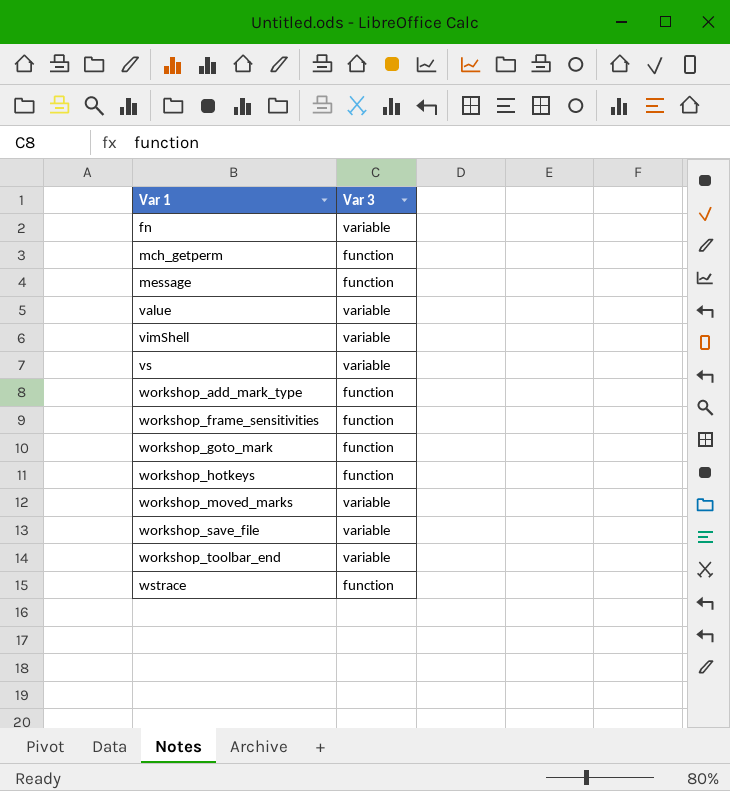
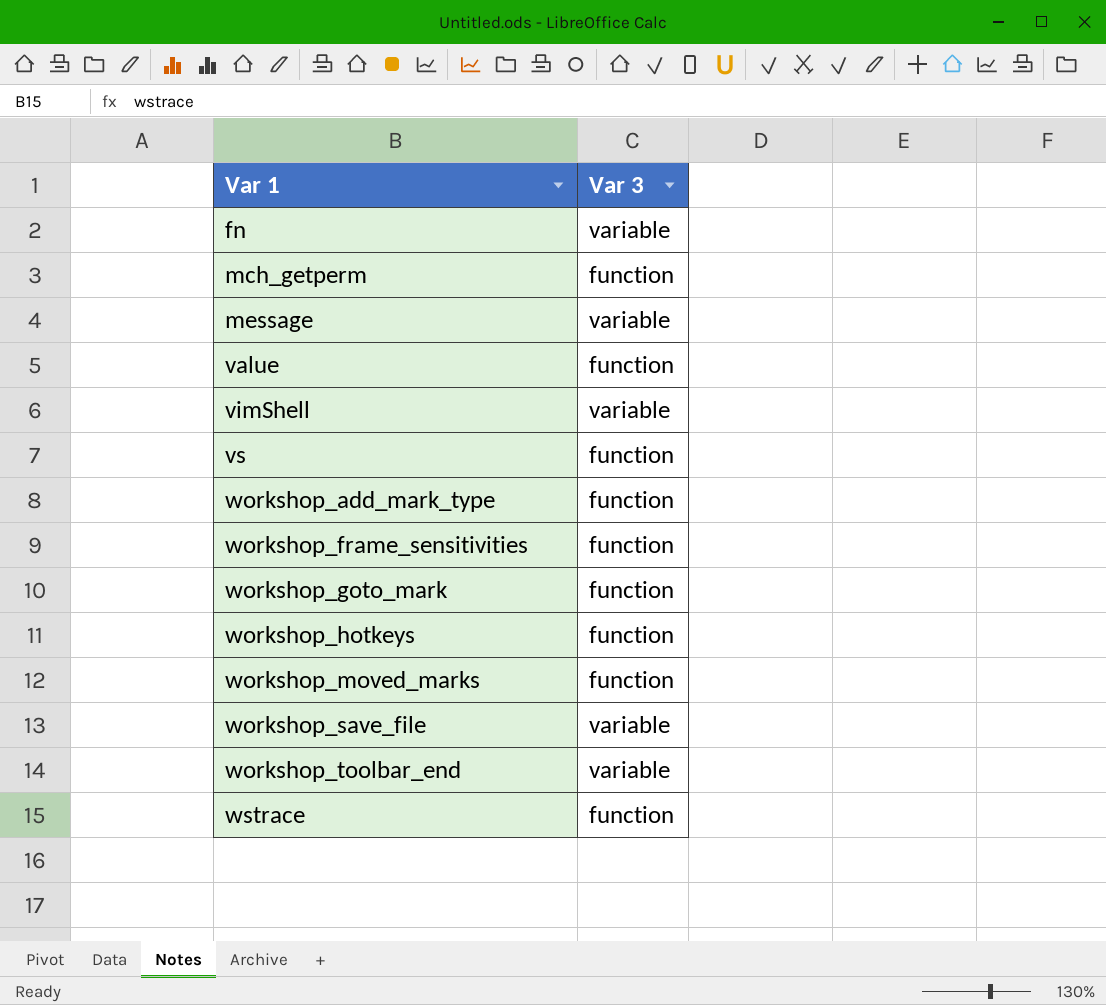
message | Var 3: function -> variable
value | Var 3: variable -> function
vs | Var 3: variable -> function
workshop_moved_marks | Var 3: variable -> function

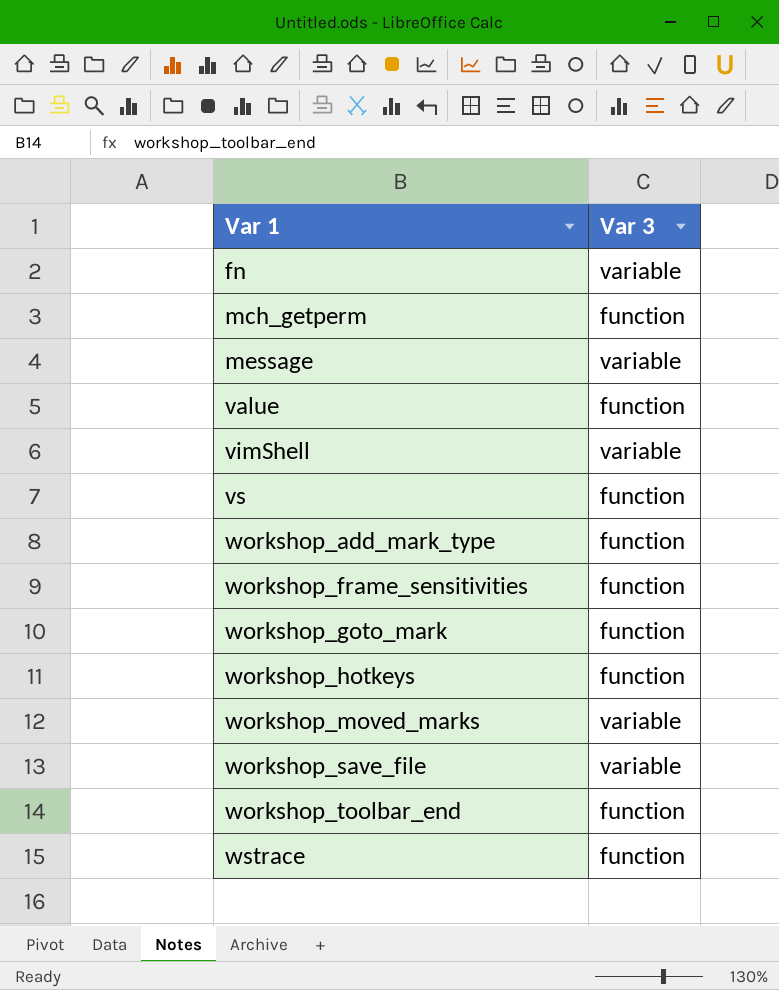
workshop_moved_marks | Var 3: function -> variable
workshop_toolbar_end | Var 3: variable -> function

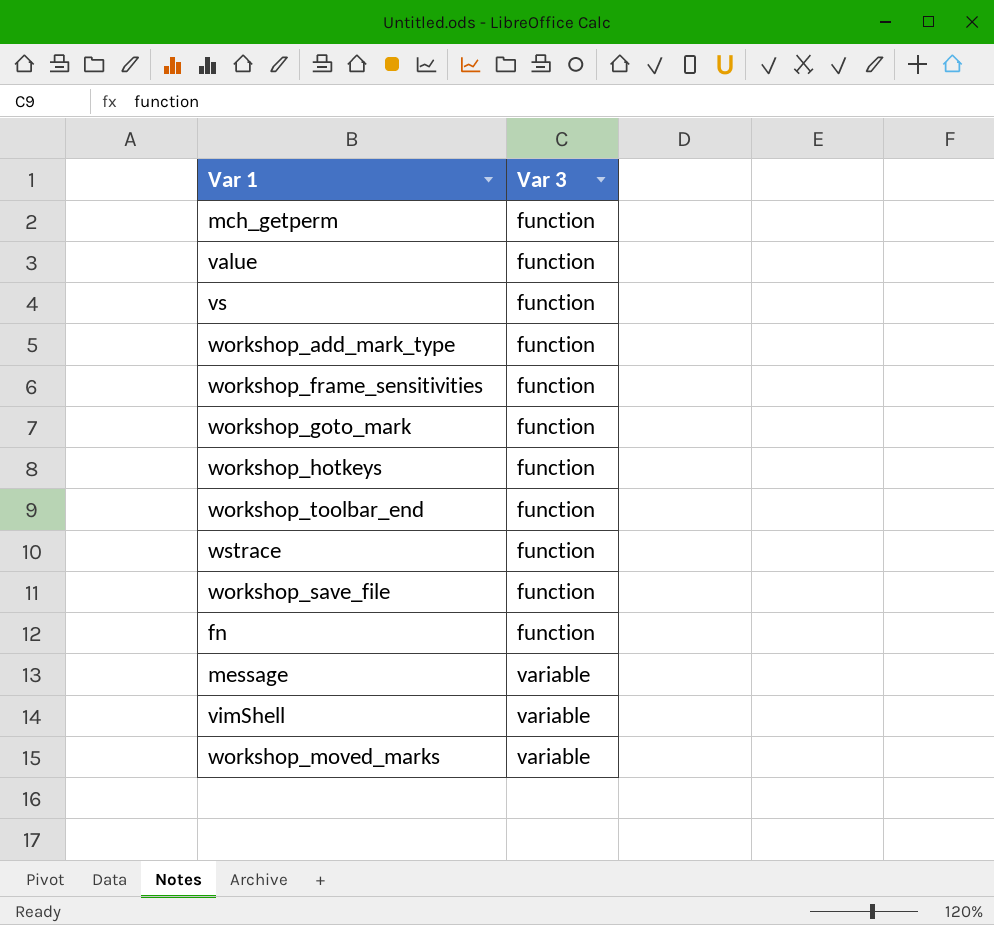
row order: Var 1 ascending -> Var 3 ascending
workshop_save_file | Var 3: variable -> function
fn | Var 3: variable -> function

